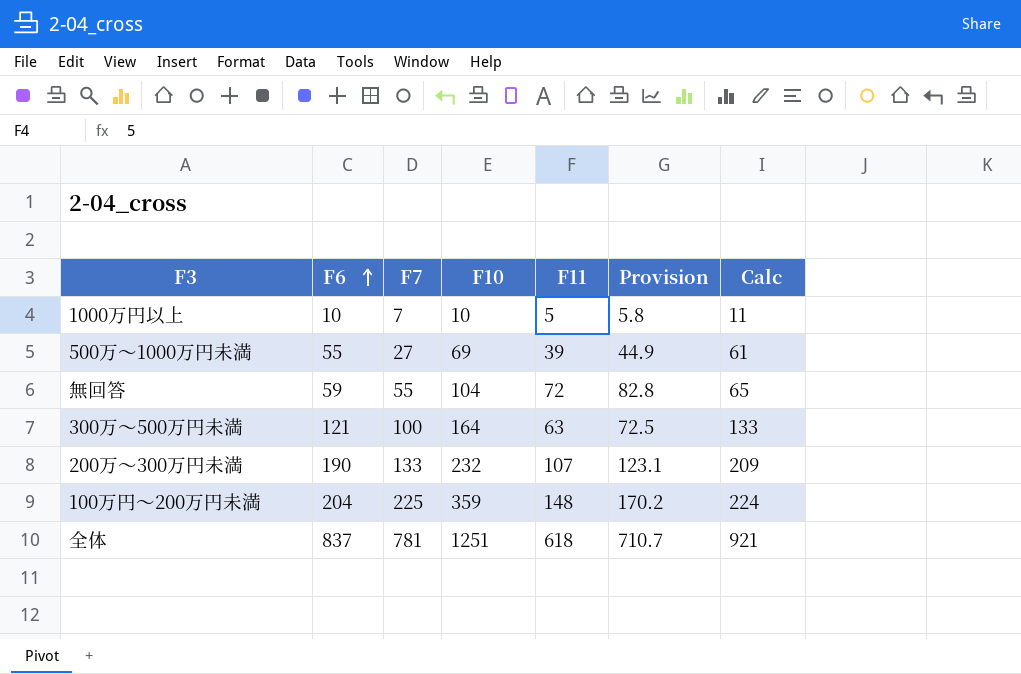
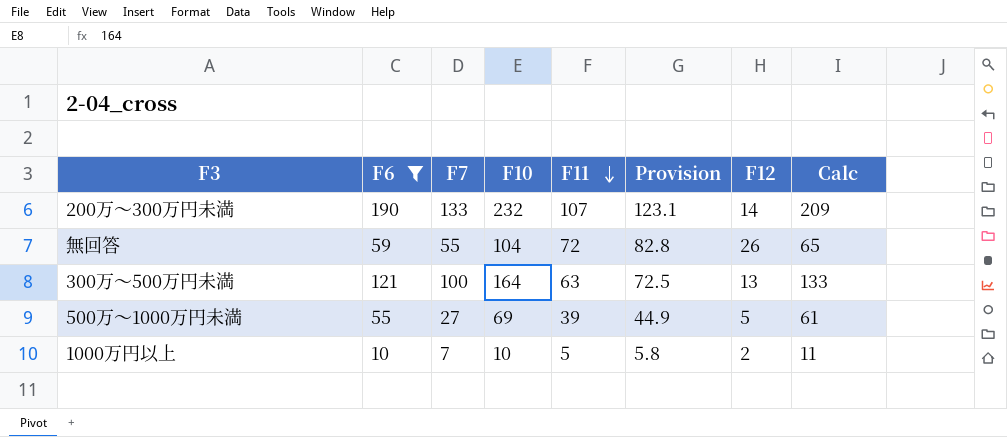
filter: none -> F6 <= 190
row order: F6 ascending -> F11 descending
column F12 | position: none -> 7

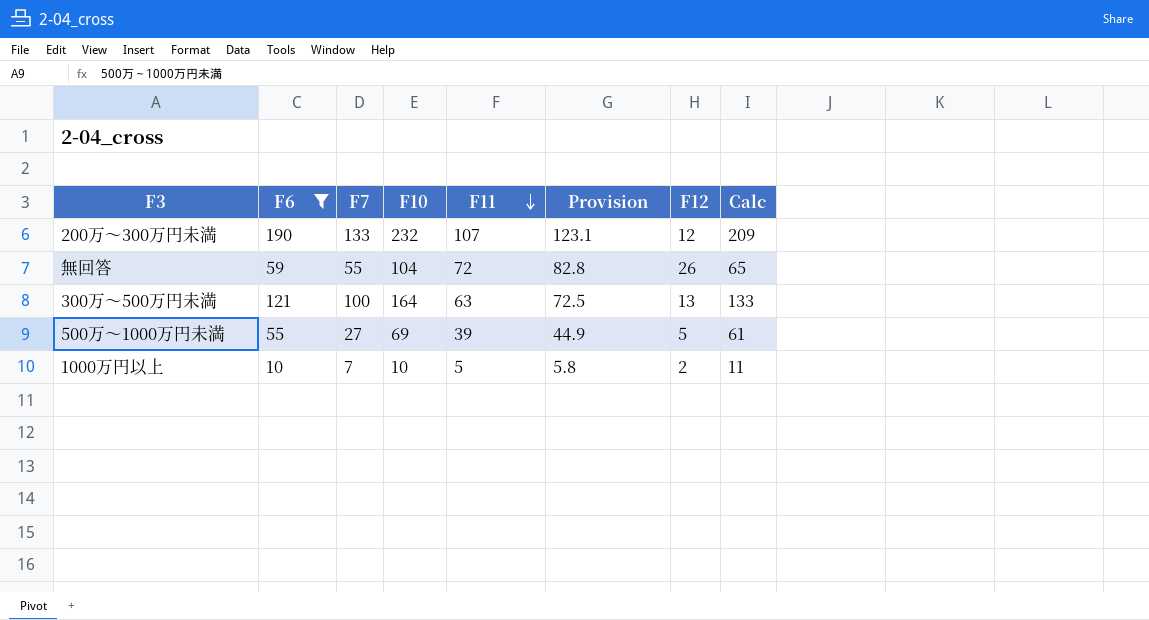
200万～300万円未満 | F12: 14 -> 12

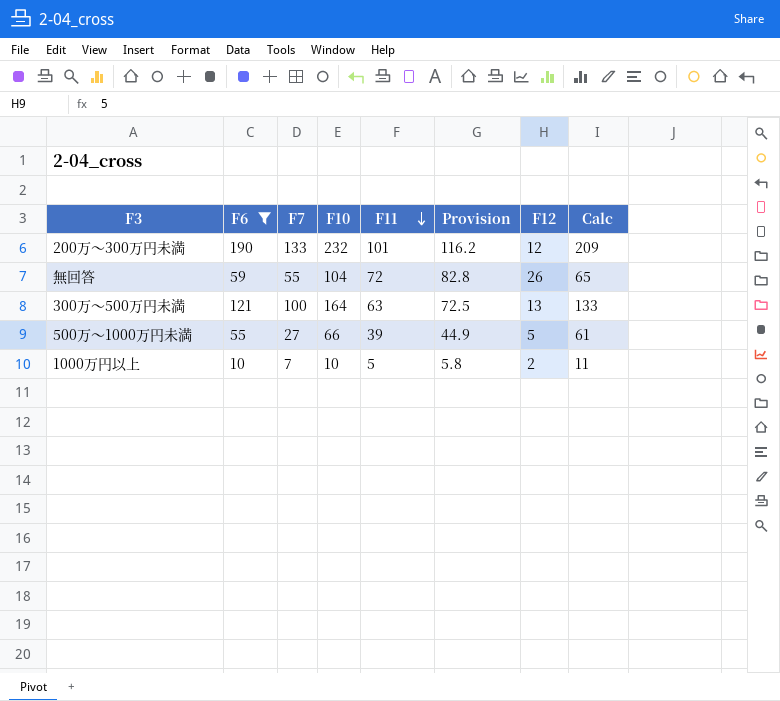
200万～300万円未満 | F11: 107 -> 101
200万～300万円未満 | Provision: 123.1 -> 116.2
500万～1000万円未満 | F10: 69 -> 66

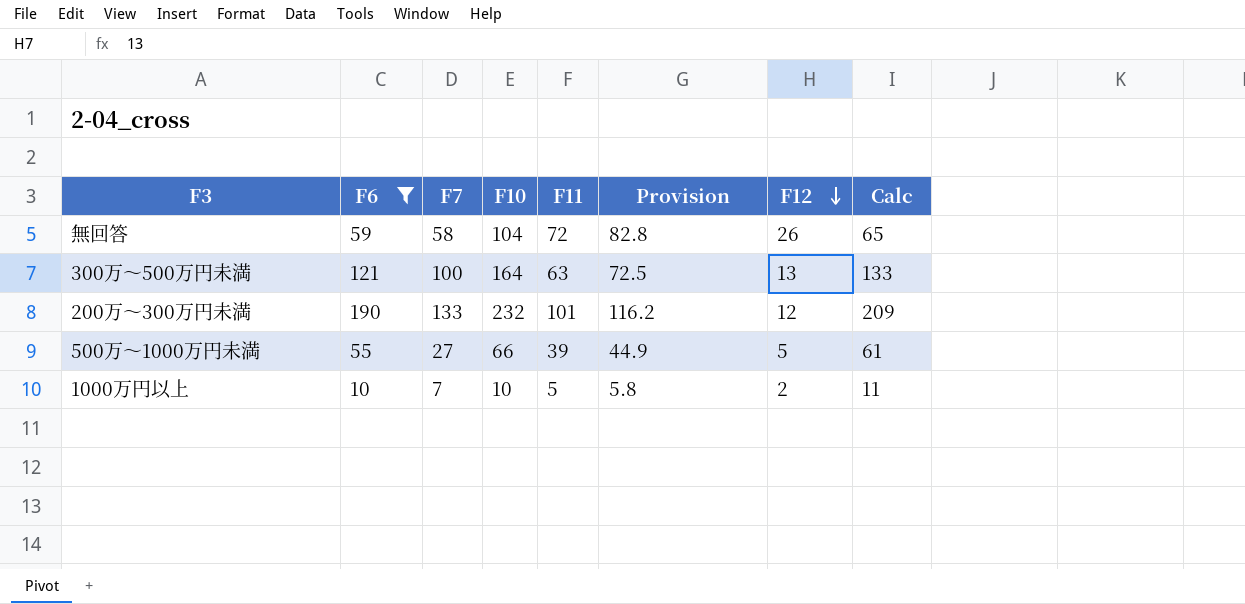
row order: F11 descending -> F12 descending
無回答 | F7: 55 -> 58

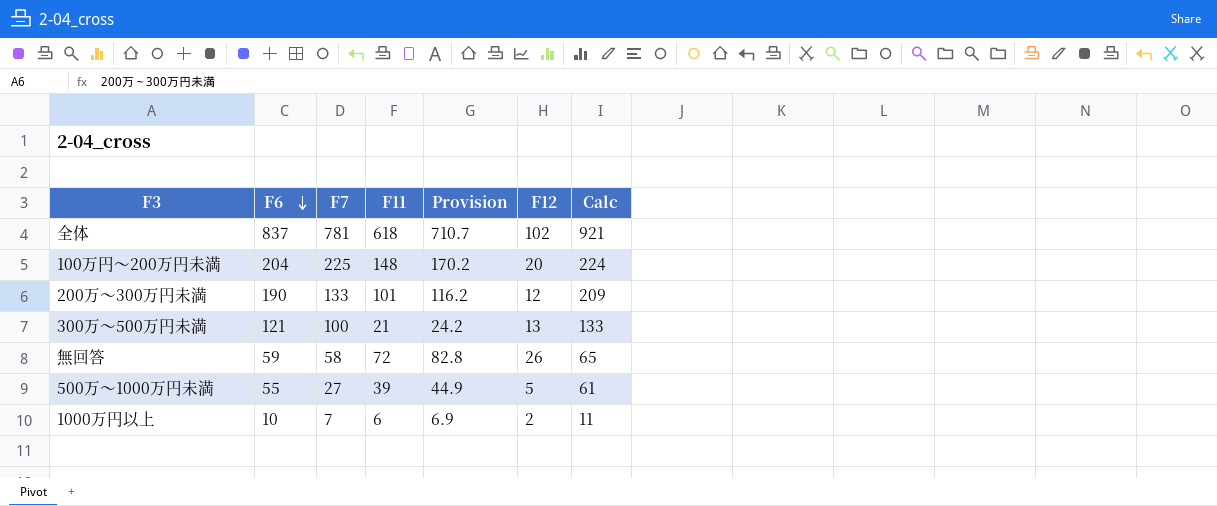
filter: F6 <= 190 -> none
row order: F12 descending -> F6 descending
column F10 | position: 4 -> none
300万～500万円未満 | F11: 63 -> 21
300万～500万円未満 | Provision: 72.5 -> 24.2
1000万円以上 | F11: 5 -> 6
1000万円以上 | Provision: 5.8 -> 6.9

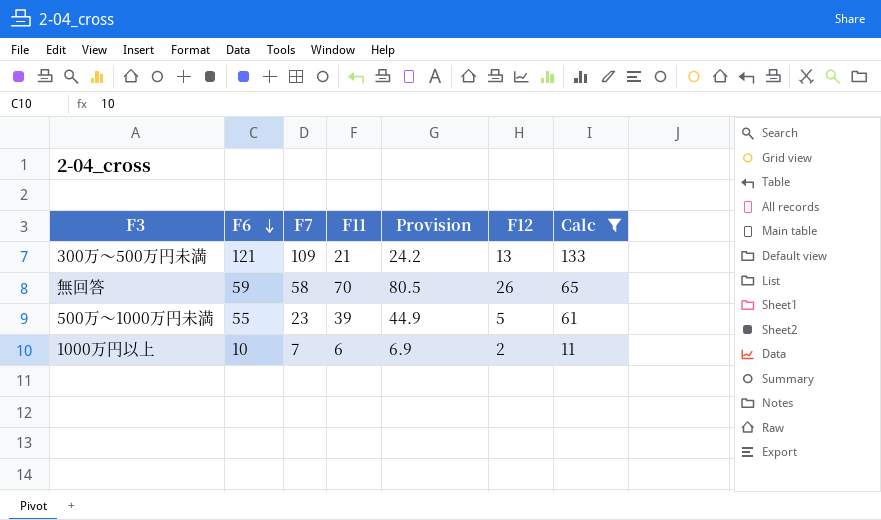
filter: none -> Calc <= 133
300万～500万円未満 | F7: 100 -> 109
無回答 | F11: 72 -> 70
無回答 | Provision: 82.8 -> 80.5
500万～1000万円未満 | F7: 27 -> 23

